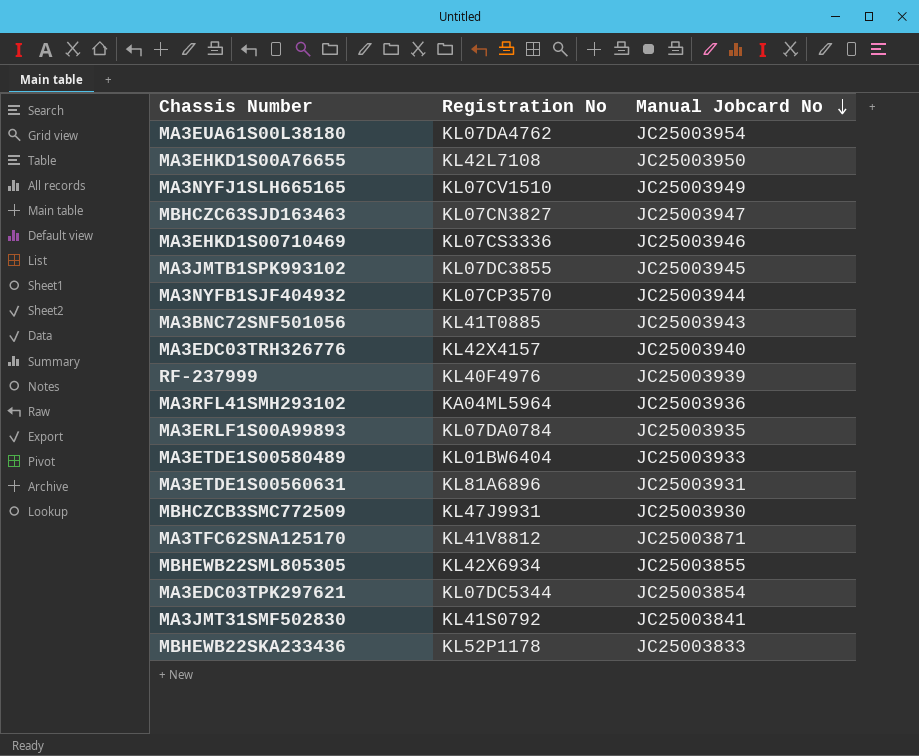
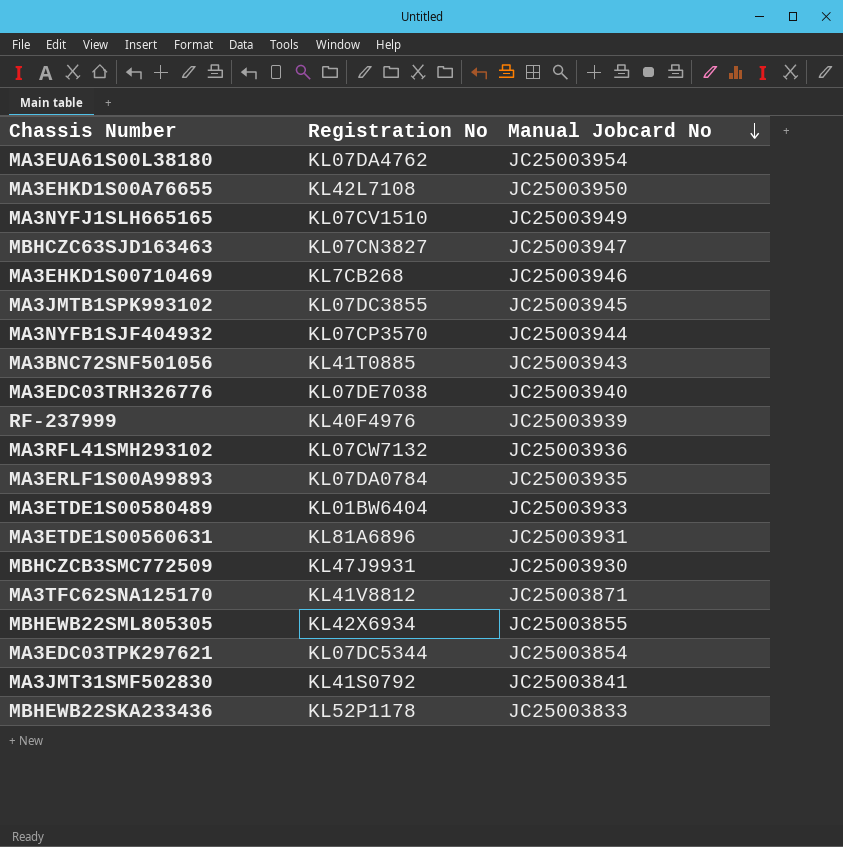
MA3EHKD1S00710469 | Registration No: KL07CS3336 -> KL7CB268
MA3EDC03TRH326776 | Registration No: KL42X4157 -> KL07DE7038
MA3RFL41SMH293102 | Registration No: KA04ML5964 -> KL07CW7132

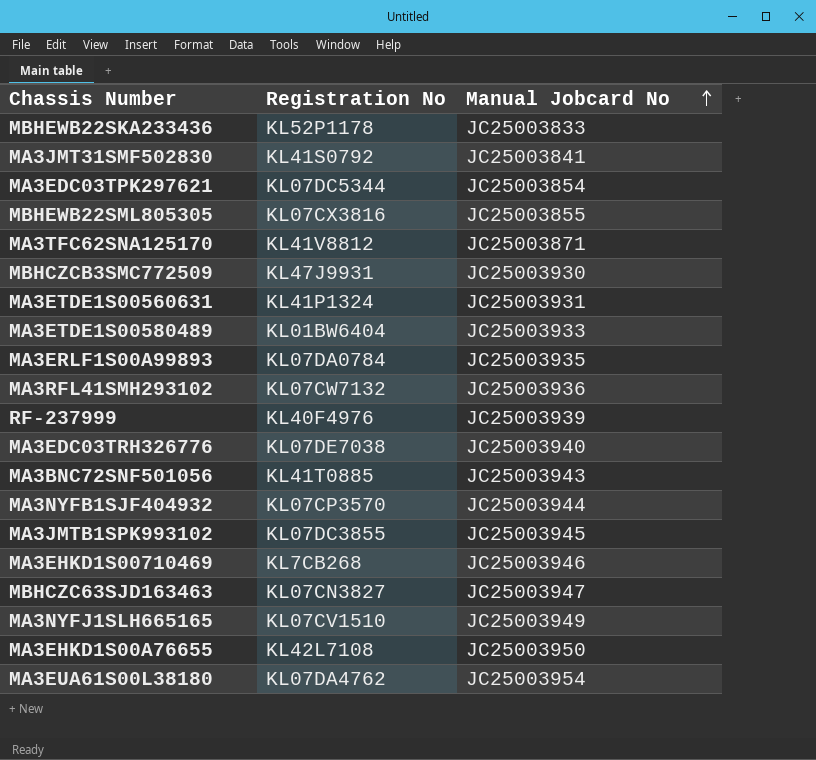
row order: Manual Jobcard No descending -> Manual Jobcard No ascending
MBHEWB22SML805305 | Registration No: KL42X6934 -> KL07CX3816
MA3ETDE1S00560631 | Registration No: KL81A6896 -> KL41P1324

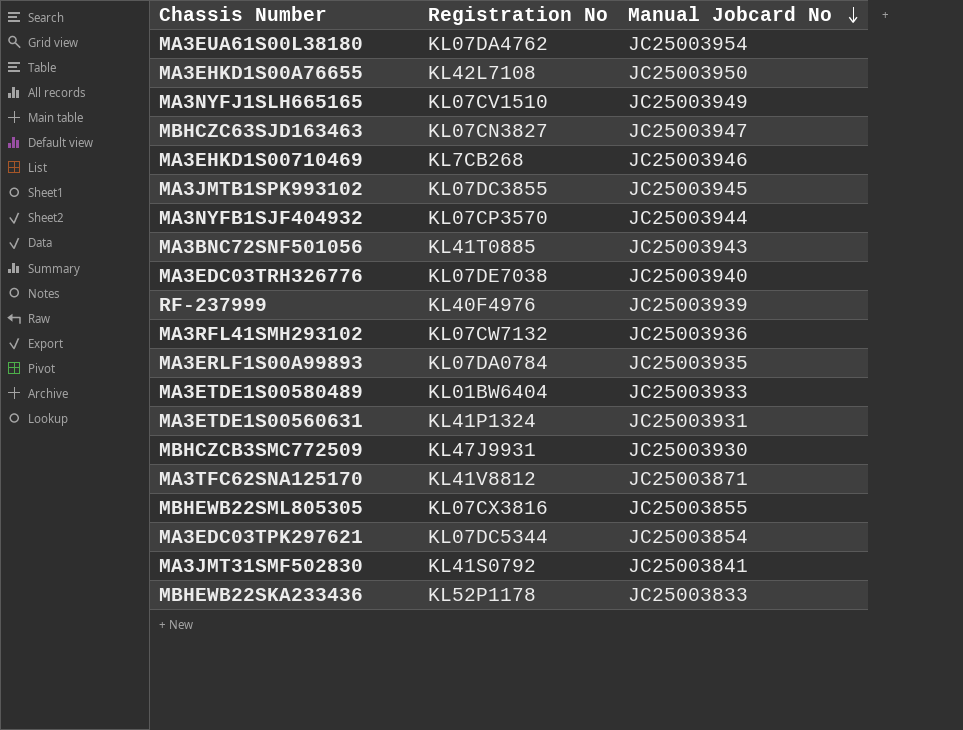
row order: Manual Jobcard No ascending -> Manual Jobcard No descending

